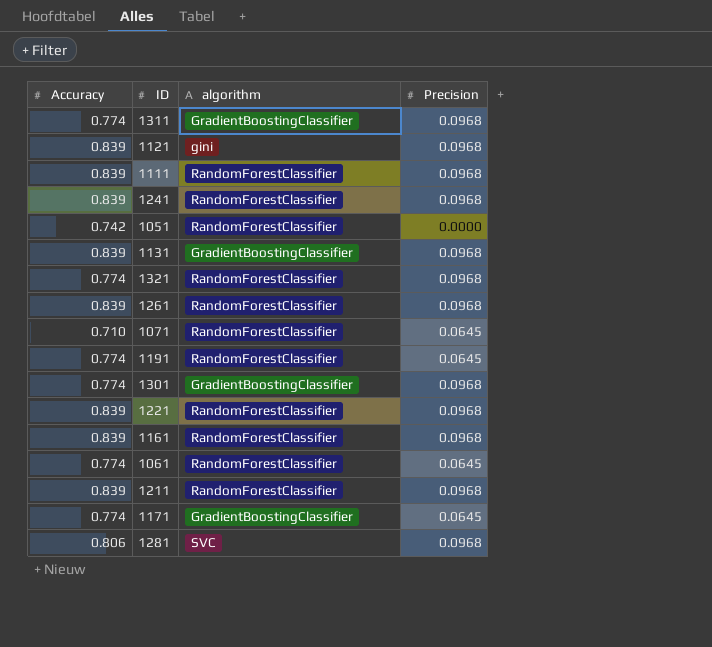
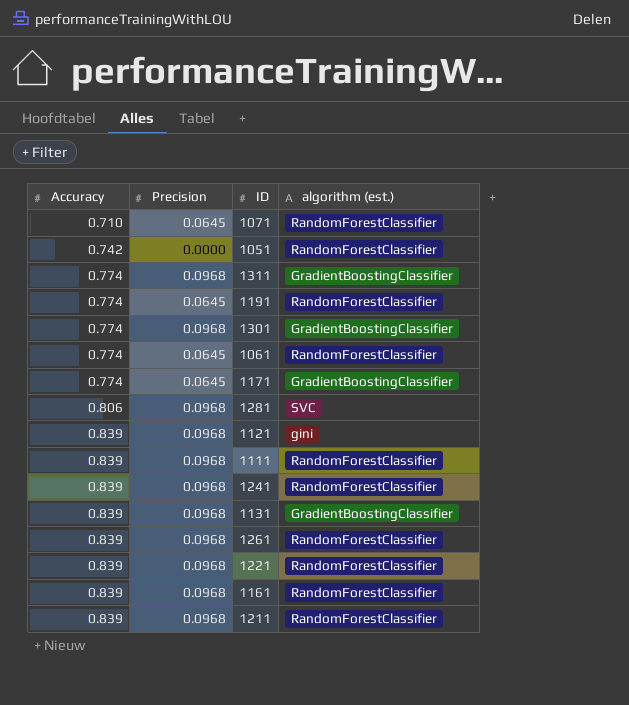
row order: none -> Accuracy ascending
column Precision | position: 4 -> 2
column name: algorithm -> algorithm (est.)
row 1321: 0.774 | RandomForestClassifier | 0.0968 -> none

